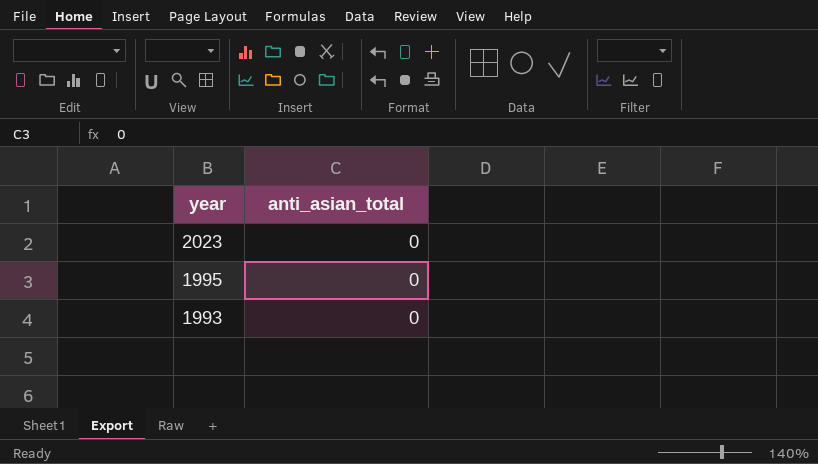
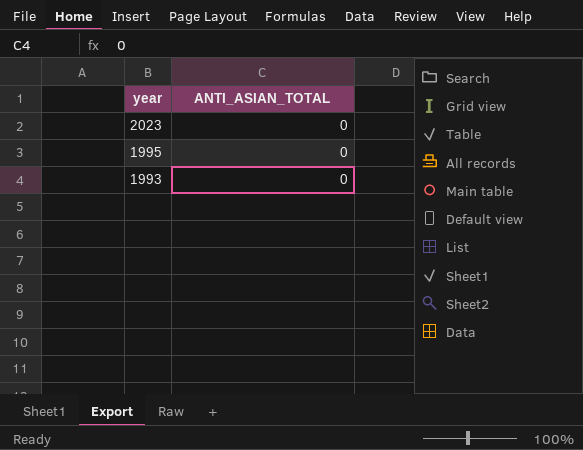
column name: anti_asian_total -> ANTI_ASIAN_TOTAL

